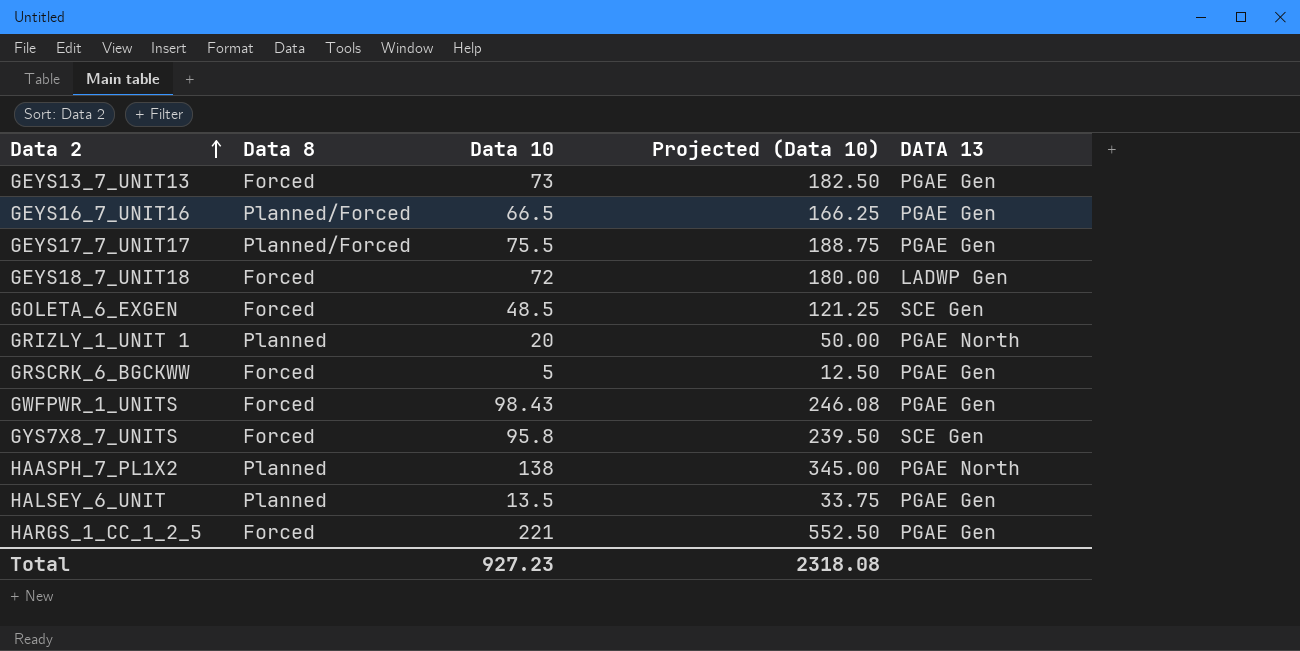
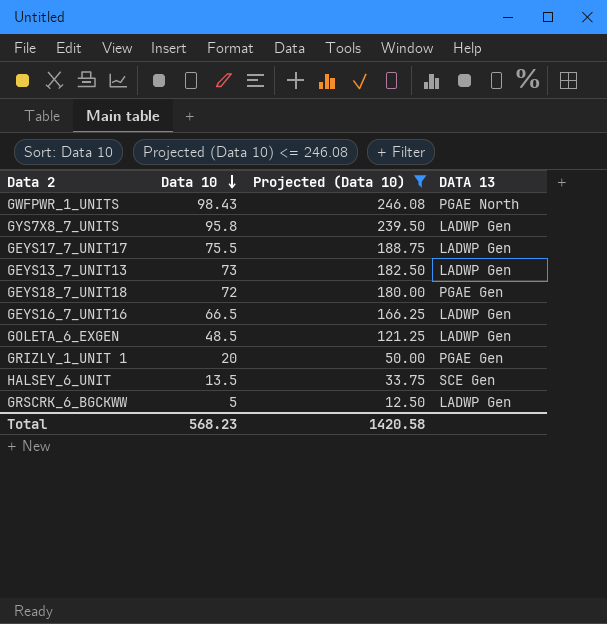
filter: none -> Projected (Data 10) <= 246.08
row order: Data 2 ascending -> Data 10 descending
column Data 8 | position: 2 -> none
GWFPWR_1_UNITS | DATA 13: PGAE Gen -> PGAE North
GYS7X8_7_UNITS | DATA 13: SCE Gen -> LADWP Gen
GEYS17_7_UNIT17 | DATA 13: PGAE Gen -> LADWP Gen
GEYS13_7_UNIT13 | DATA 13: PGAE Gen -> LADWP Gen
GEYS18_7_UNIT18 | DATA 13: LADWP Gen -> PGAE Gen
GEYS16_7_UNIT16 | DATA 13: PGAE Gen -> LADWP Gen
GOLETA_6_EXGEN | DATA 13: SCE Gen -> LADWP Gen
GRIZLY_1_UNIT 1 | DATA 13: PGAE North -> PGAE Gen
HALSEY_6_UNIT | DATA 13: PGAE Gen -> SCE Gen
GRSCRK_6_BGCKWW | DATA 13: PGAE Gen -> LADWP Gen
Total | Data 10: 927.23 -> 568.23
Total | Projected (Data 10): 2318.08 -> 1420.58

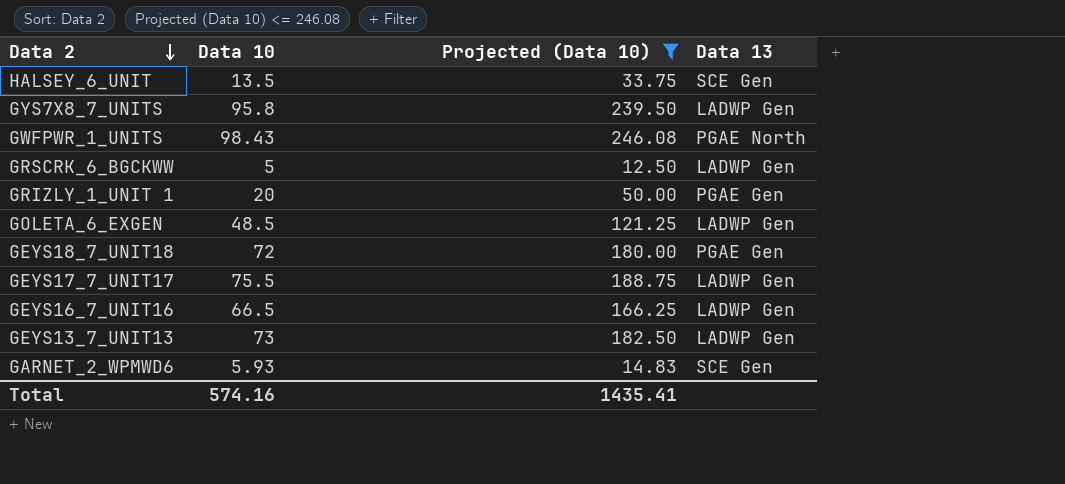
row order: Data 10 descending -> Data 2 descending
column name: DATA 13 -> Data 13
row GARNET_2_WPMWD6: none -> 5.93 | 14.83 | SCE Gen
Total | Data 10: 568.23 -> 574.16
Total | Projected (Data 10): 1420.58 -> 1435.41

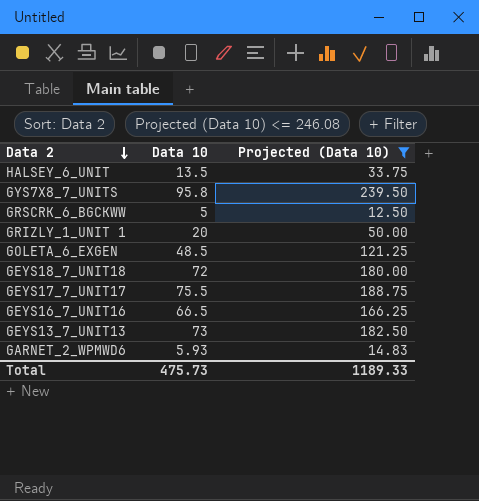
column Data 13 | position: 4 -> none
row GWFPWR_1_UNITS: 98.43 | 246.08 | PGAE North -> none
Total | Data 10: 574.16 -> 475.73
Total | Projected (Data 10): 1435.41 -> 1189.33

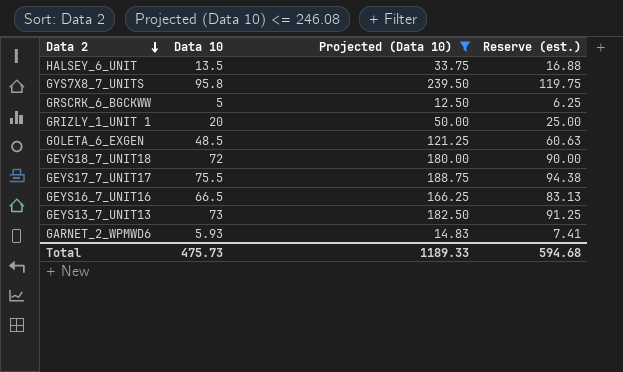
column Reserve (est.) | formula: none -> [Data 10] * 1.25

